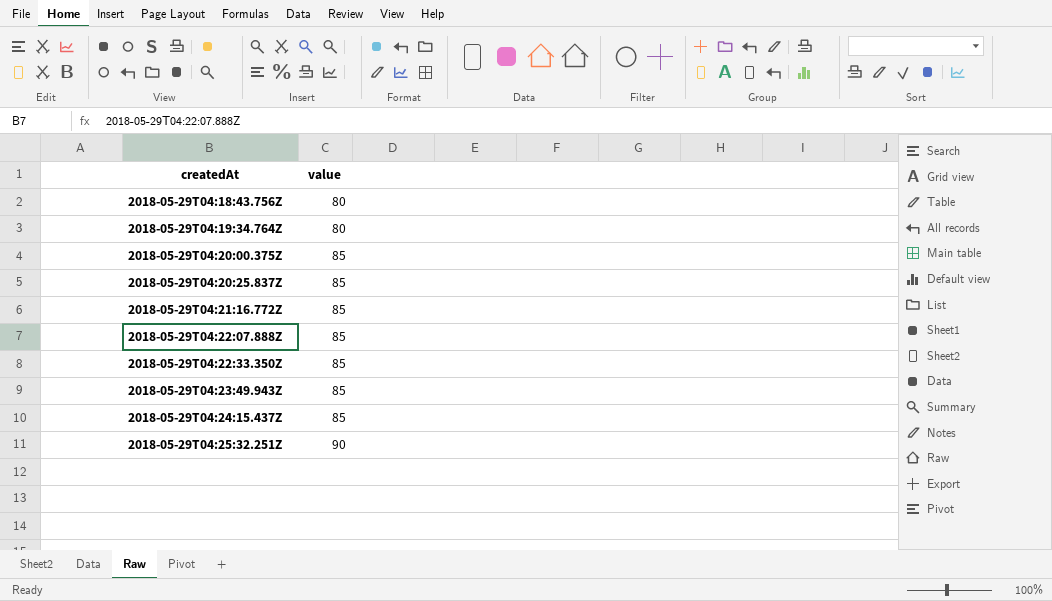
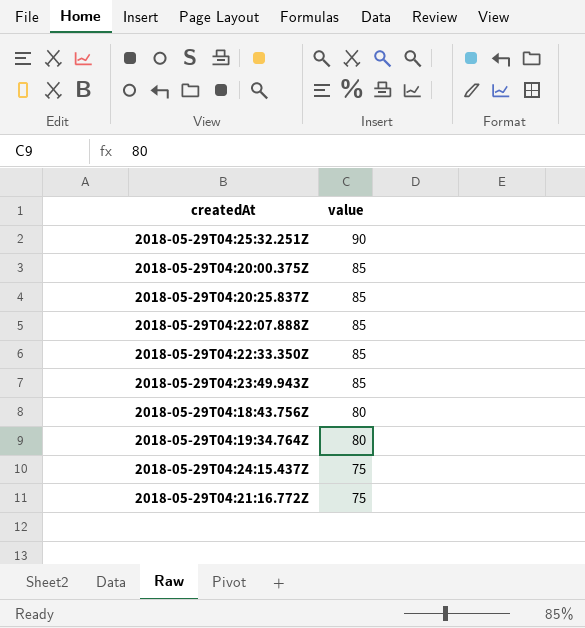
row order: createdAt ascending -> value descending
2018-05-29T04:24:15.437Z | value: 85 -> 75
2018-05-29T04:21:16.772Z | value: 85 -> 75

